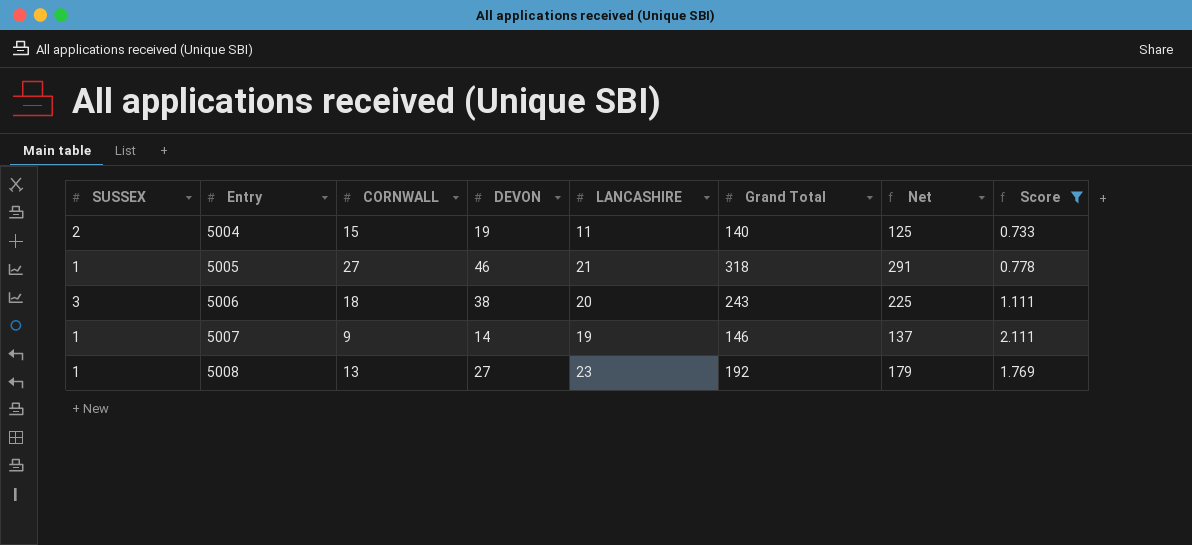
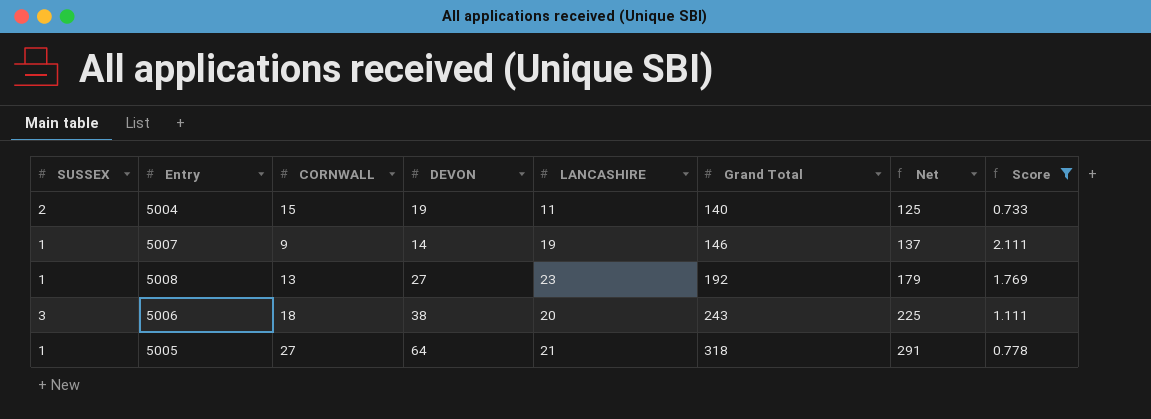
row order: Entry ascending -> Grand Total ascending
5005 | DEVON: 46 -> 64

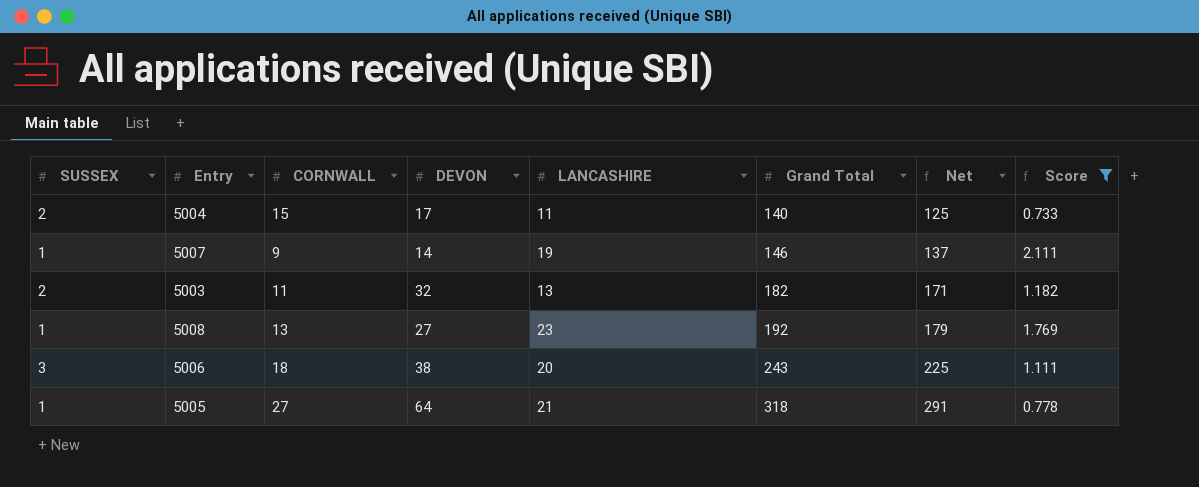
5004 | DEVON: 19 -> 17
row 5003: none -> 2 | 11 | 32 | 13 | 182 | 171 | 1.182

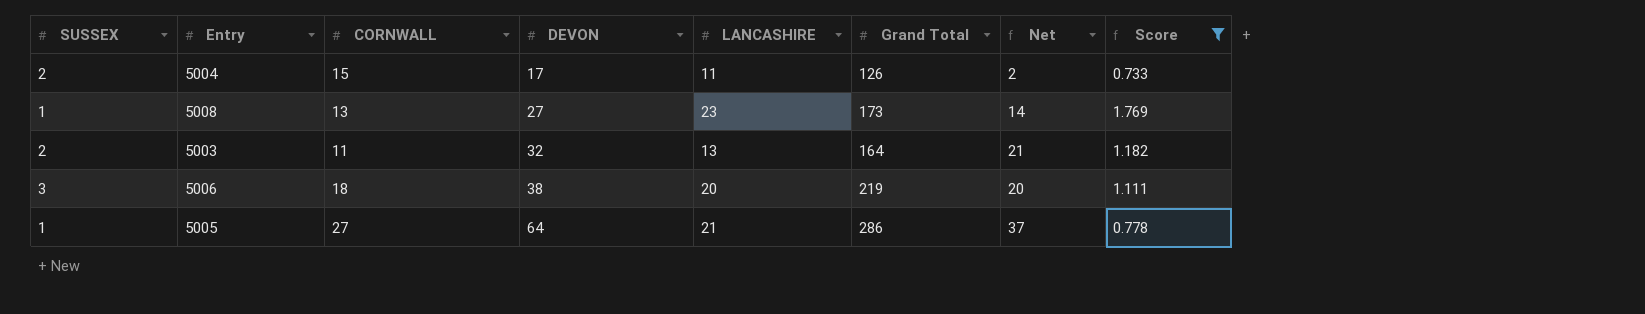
row order: Grand Total ascending -> DEVON ascending
column Net | formula: [Grand Total] - [CORNWALL] -> [DEVON] - [CORNWALL]
row 5007: 1 | 9 | 14 | 19 | 146 | 137 | 2.111 -> none
5004 | Grand Total: 140 -> 126
5008 | Grand Total: 192 -> 173
5003 | Grand Total: 182 -> 164
5006 | Grand Total: 243 -> 219
5005 | Grand Total: 318 -> 286

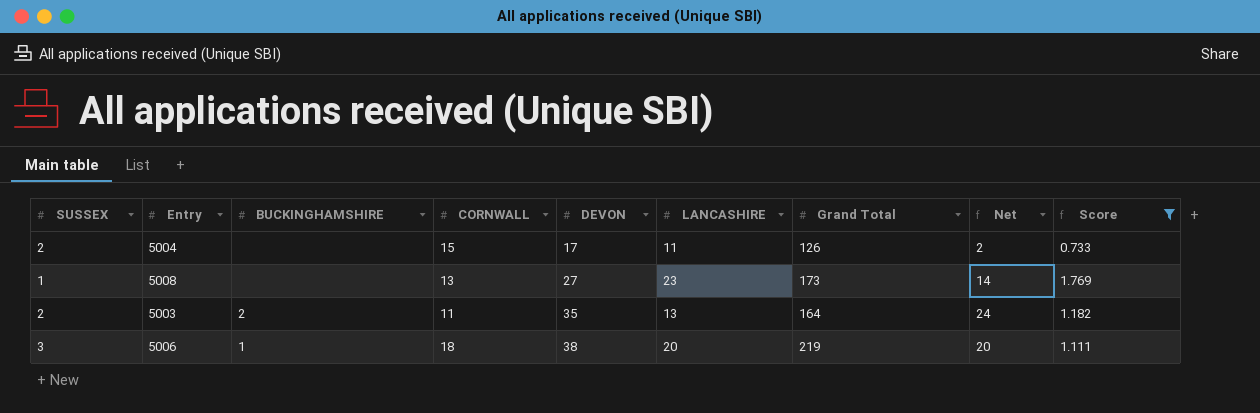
column BUCKINGHAMSHIRE | position: none -> 3
row 5005: 1 | 27 | 64 | 21 | 286 | 37 | 0.778 -> none
5003 | DEVON: 32 -> 35
5003 | Net: 21 -> 24

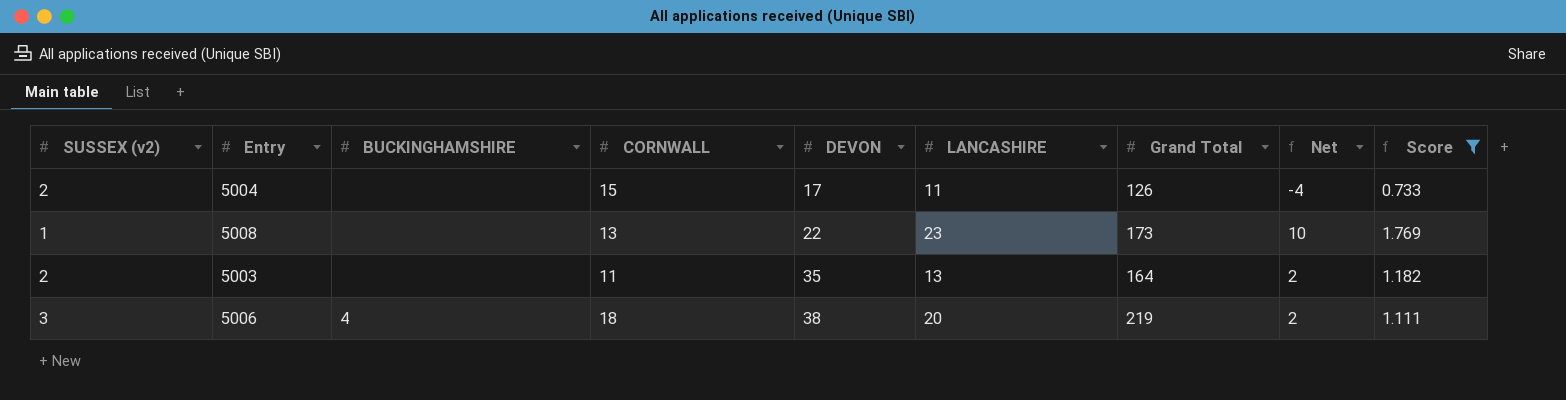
column name: SUSSEX -> SUSSEX (v2)
column Net | formula: [DEVON] - [CORNWALL] -> [LANCASHIRE] - [CORNWALL]
5008 | DEVON: 27 -> 22
5003 | BUCKINGHAMSHIRE: 2 -> none
5006 | BUCKINGHAMSHIRE: 1 -> 4

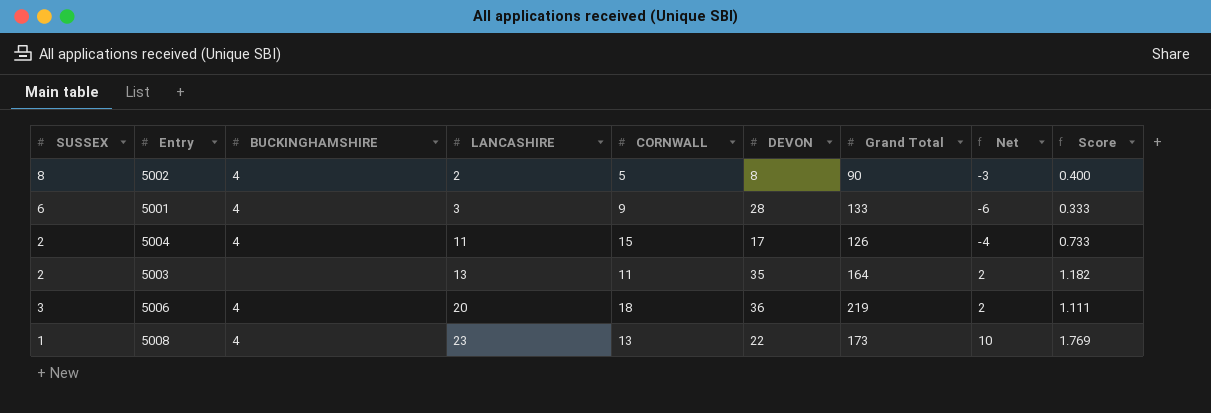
filter: Score >= 0.733 -> none
row order: DEVON ascending -> LANCASHIRE ascending
column name: SUSSEX (v2) -> SUSSEX
column LANCASHIRE | position: 6 -> 4
5004 | BUCKINGHAMSHIRE: none -> 4
5006 | DEVON: 38 -> 36
5008 | BUCKINGHAMSHIRE: none -> 4

